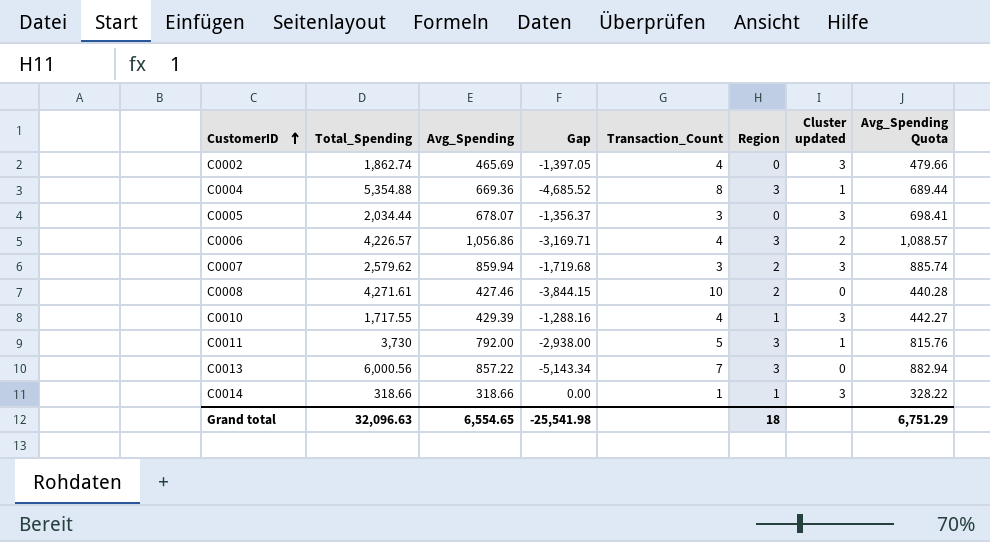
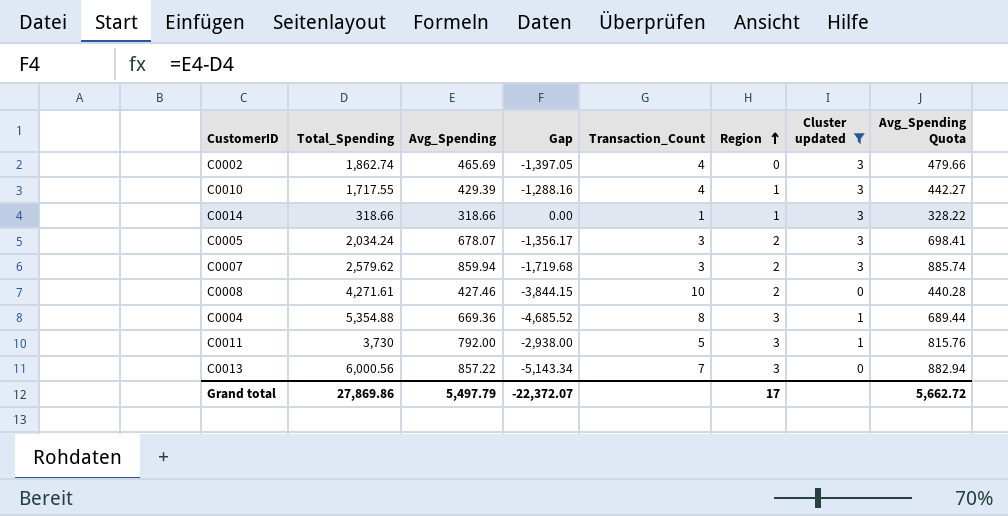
filter: none -> Cluster updated != 2
row order: CustomerID ascending -> Region ascending
C0005 | Total_Spending: 2,034.44 -> 2,034.24
C0005 | Gap: -1,356.37 -> -1,356.17
C0005 | Region: 0 -> 2
Grand total | Total_Spending: 32,096.63 -> 27,869.86
Grand total | Avg_Spending: 6,554.65 -> 5,497.79
Grand total | Gap: -25,541.98 -> -22,372.07
Grand total | Region: 18 -> 17
Grand total | Avg_Spending Quota: 6,751.29 -> 5,662.72

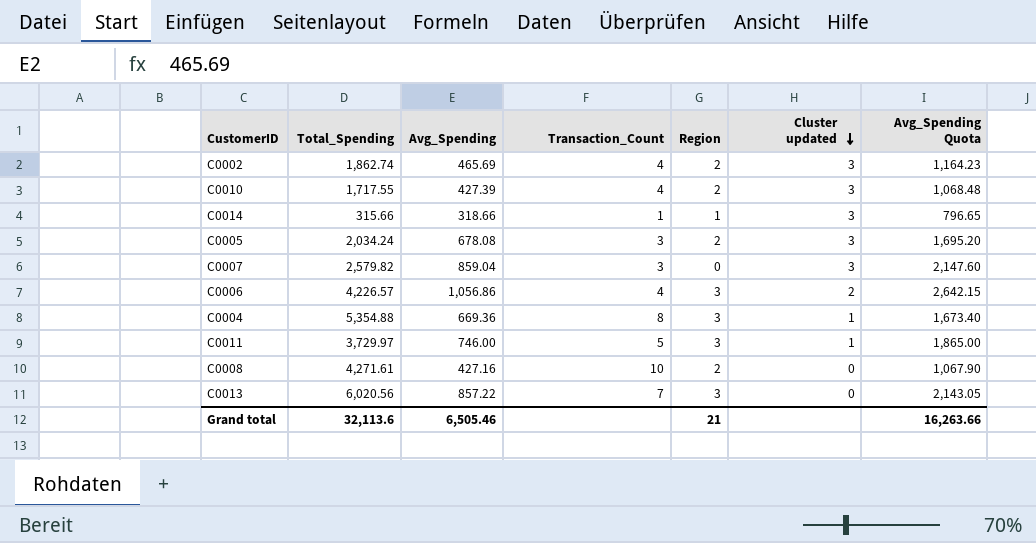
filter: Cluster updated != 2 -> none
row order: Region ascending -> Cluster updated descending
column Gap | formula: [Avg_Spending] - [Total_Spending] -> none
column Avg_Spending Quota | formula: [Avg_Spending] * 1.03 -> [Avg_Spending] * 2.5
C0002 | Region: 0 -> 2
C0010 | Avg_Spending: 429.39 -> 427.39
C0010 | Region: 1 -> 2
C0014 | Total_Spending: 318.66 -> 315.66
C0005 | Avg_Spending: 678.07 -> 678.08
C0007 | Total_Spending: 2,579.62 -> 2,579.82
C0007 | Avg_Spending: 859.94 -> 859.04
C0007 | Region: 2 -> 0
C0011 | Total_Spending: 3,730 -> 3,729.97
C0011 | Avg_Spending: 792.00 -> 746.00
C0008 | Avg_Spending: 427.46 -> 427.16
C0013 | Total_Spending: 6,000.56 -> 6,020.56
Grand total | Total_Spending: 27,869.86 -> 32,113.6
Grand total | Avg_Spending: 5,497.79 -> 6,505.46
Grand total | Region: 17 -> 21
Grand total | Avg_Spending Quota: 5,662.72 -> 16,263.66

